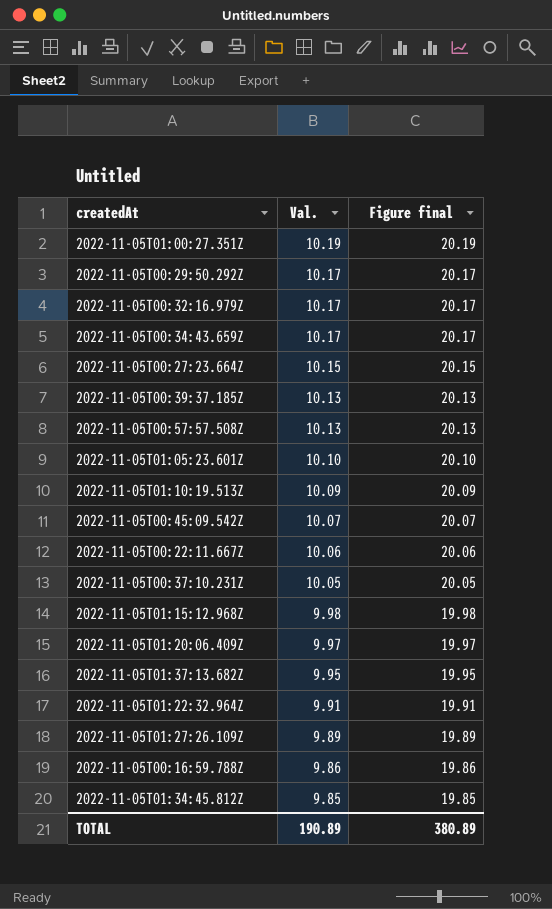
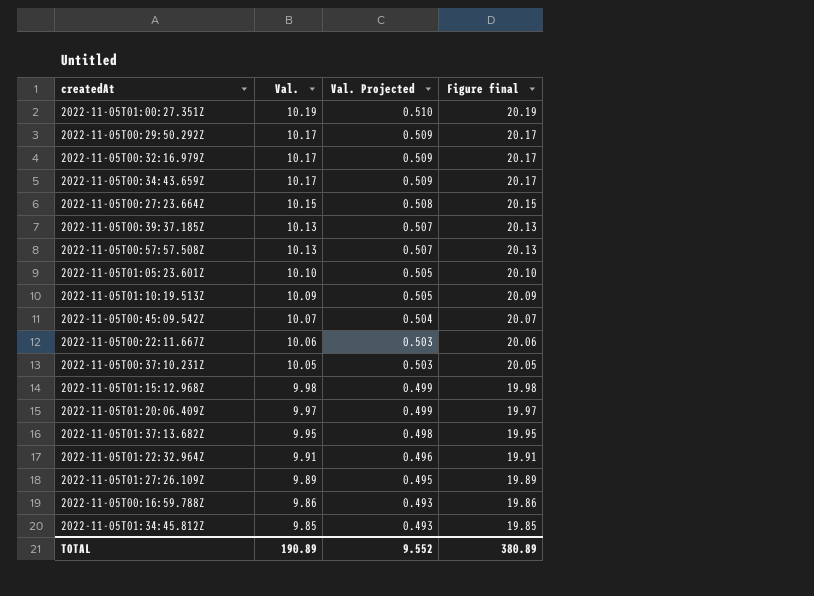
column Val. Projected | formula: none -> [Val.] * 0.05

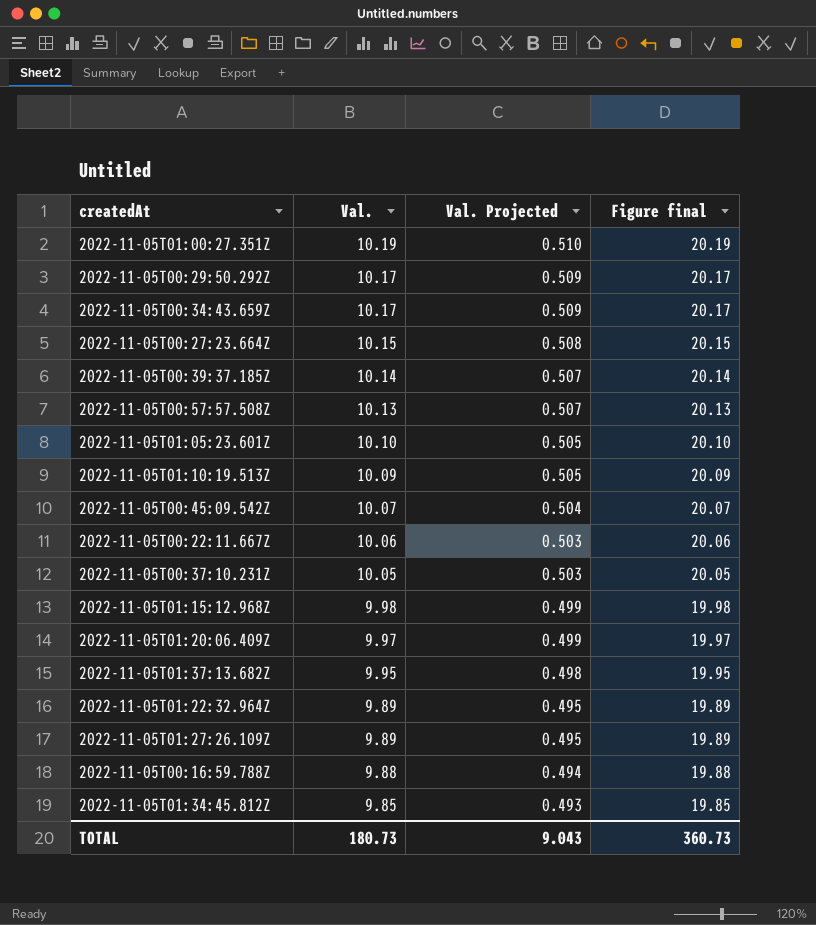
row 2022-11-05T00:32:16.979Z: 10.17 | 0.509 | 20.17 -> none
2022-11-05T00:39:37.185Z | Val.: 10.13 -> 10.14
2022-11-05T00:39:37.185Z | Figure final: 20.13 -> 20.14
2022-11-05T01:22:32.964Z | Val.: 9.91 -> 9.89
2022-11-05T01:22:32.964Z | Val. Projected: 0.496 -> 0.495
2022-11-05T01:22:32.964Z | Figure final: 19.91 -> 19.89
2022-11-05T00:16:59.788Z | Val.: 9.86 -> 9.88
2022-11-05T00:16:59.788Z | Val. Projected: 0.493 -> 0.494
2022-11-05T00:16:59.788Z | Figure final: 19.86 -> 19.88
TOTAL | Val.: 190.89 -> 180.73
TOTAL | Val. Projected: 9.552 -> 9.043
TOTAL | Figure final: 380.89 -> 360.73

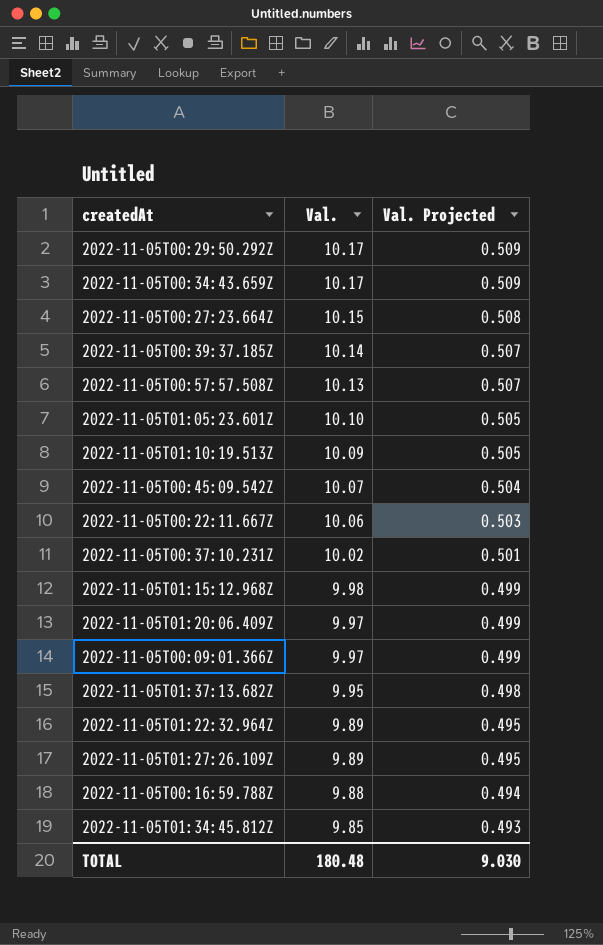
column Figure final | formula: [Val.] + 10 -> none
row 2022-11-05T01:00:27.351Z: 10.19 | 0.510 | 20.19 -> none
2022-11-05T00:37:10.231Z | Val.: 10.05 -> 10.02
2022-11-05T00:37:10.231Z | Val. Projected: 0.503 -> 0.501
row 2022-11-05T00:09:01.366Z: none -> 9.97 | 0.499
TOTAL | Val.: 180.73 -> 180.48
TOTAL | Val. Projected: 9.043 -> 9.030

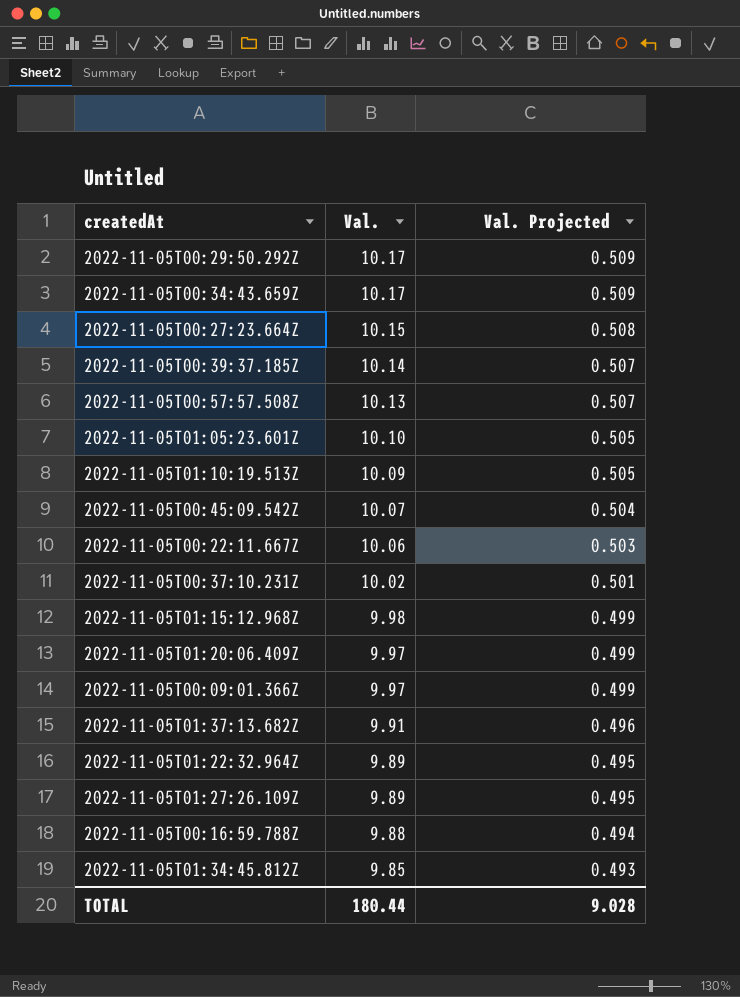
2022-11-05T01:37:13.682Z | Val.: 9.95 -> 9.91
2022-11-05T01:37:13.682Z | Val. Projected: 0.498 -> 0.496
TOTAL | Val.: 180.48 -> 180.44
TOTAL | Val. Projected: 9.030 -> 9.028

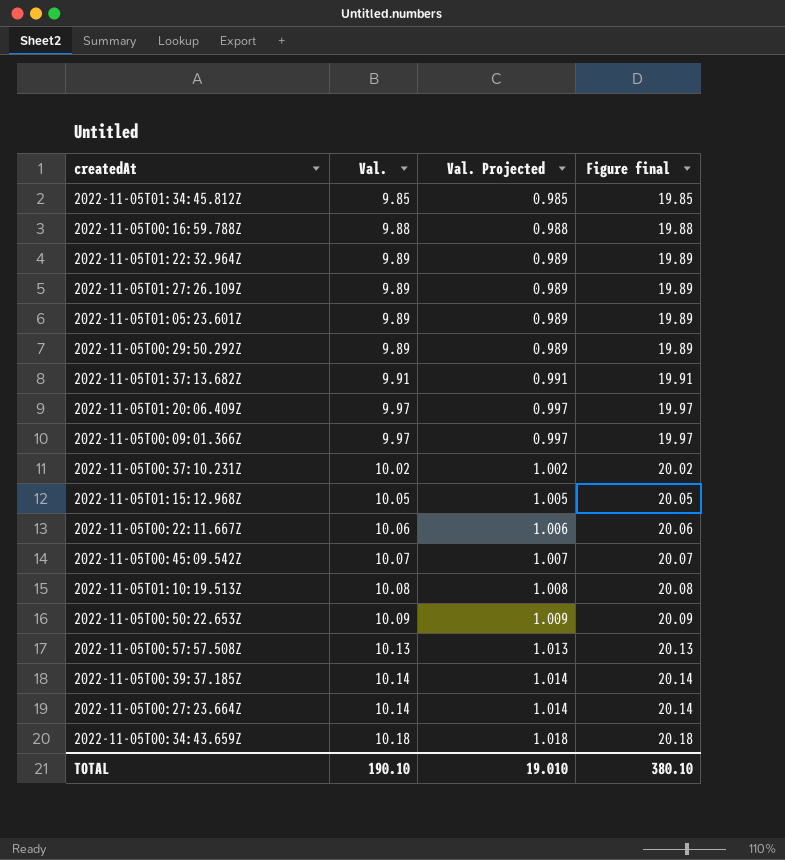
row order: Val. descending -> Val. ascending
column Val. Projected | formula: [Val.] * 0.05 -> [Val.] * 0.1
column Figure final | formula: none -> [Val.] + 10
2022-11-05T01:05:23.601Z | Val.: 10.10 -> 9.89
2022-11-05T00:29:50.292Z | Val.: 10.17 -> 9.89
2022-11-05T01:15:12.968Z | Val.: 9.98 -> 10.05
2022-11-05T01:10:19.513Z | Val.: 10.09 -> 10.08
row 2022-11-05T00:50:22.653Z: none -> 10.09 | 1.009 | 20.09
2022-11-05T00:27:23.664Z | Val.: 10.15 -> 10.14
2022-11-05T00:34:43.659Z | Val.: 10.17 -> 10.18
TOTAL | Val.: 180.44 -> 190.10
TOTAL | Val. Projected: 9.028 -> 19.010

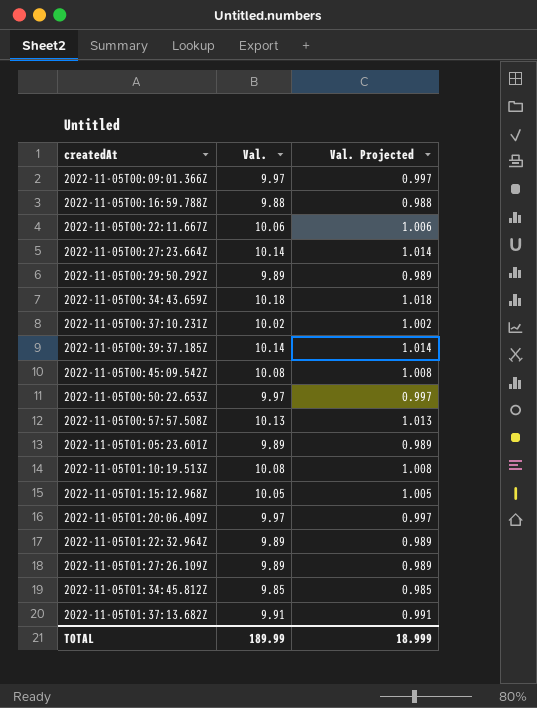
row order: Val. ascending -> createdAt ascending
column Figure final | formula: [Val.] + 10 -> none
2022-11-05T00:45:09.542Z | Val.: 10.07 -> 10.08
2022-11-05T00:45:09.542Z | Val. Projected: 1.007 -> 1.008
2022-11-05T00:50:22.653Z | Val.: 10.09 -> 9.97
2022-11-05T00:50:22.653Z | Val. Projected: 1.009 -> 0.997
TOTAL | Val.: 190.10 -> 189.99
TOTAL | Val. Projected: 19.010 -> 18.999

